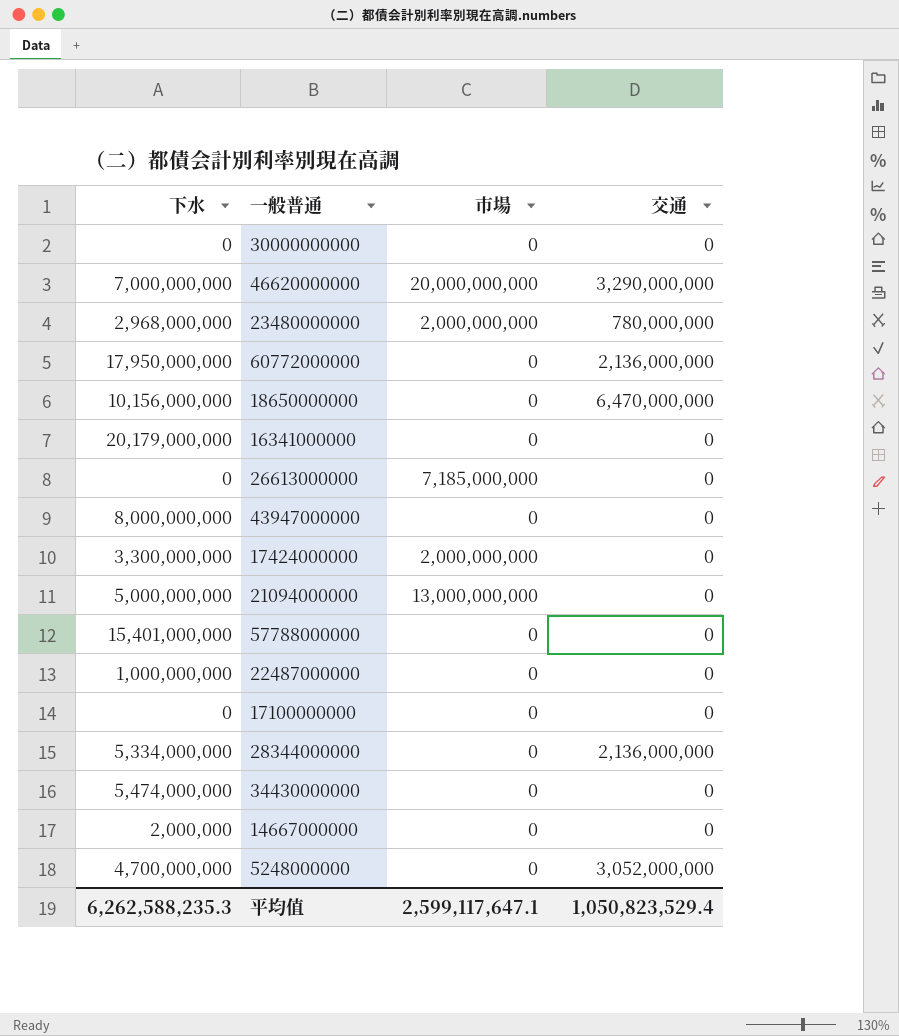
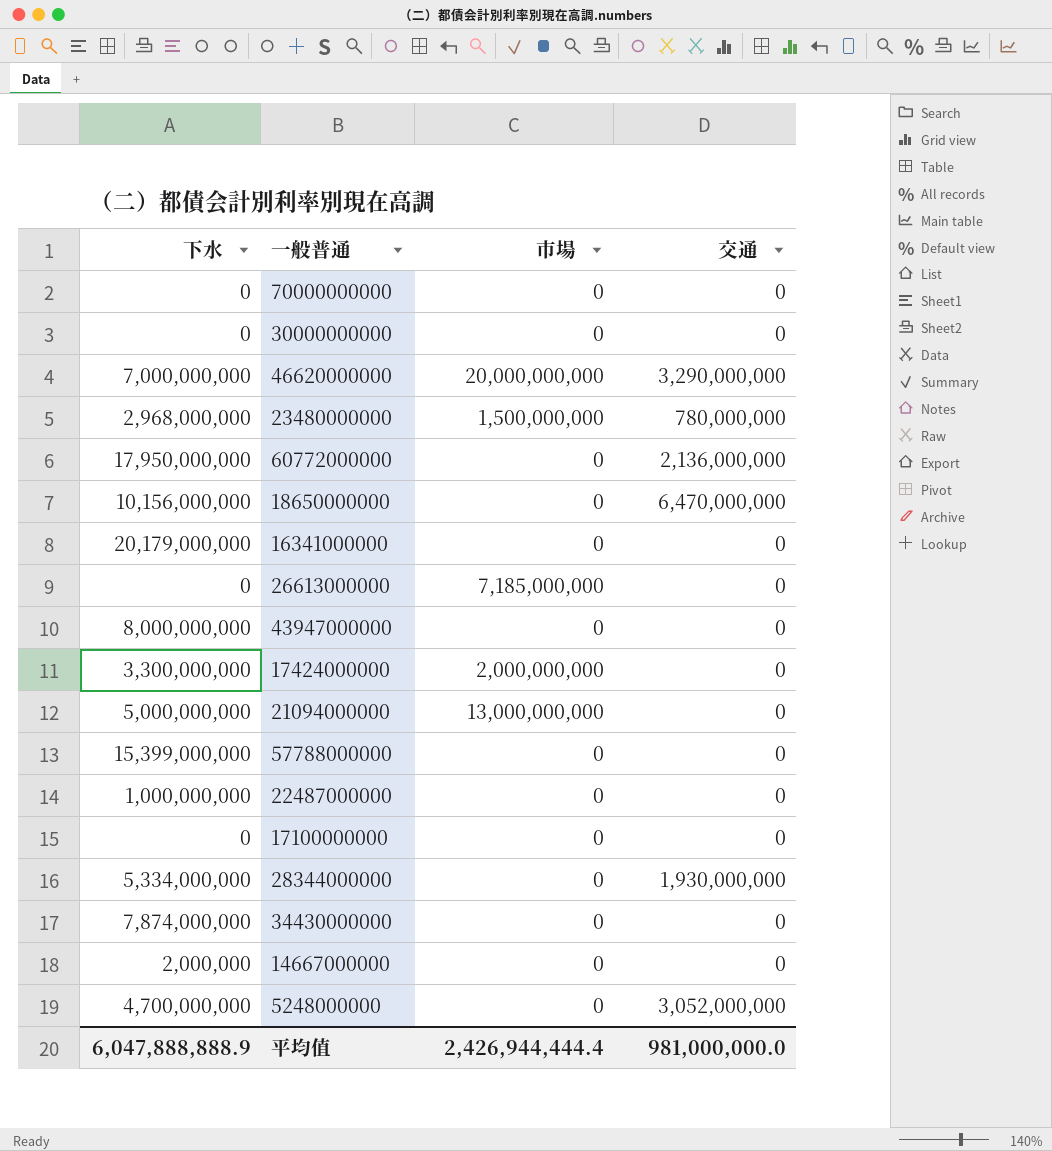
row 70000000000: none -> 0 | 0 | 0
23480000000 | 市場: 2,000,000,000 -> 1,500,000,000
57788000000 | 下水: 15,401,000,000 -> 15,399,000,000
28344000000 | 交通: 2,136,000,000 -> 1,930,000,000
34430000000 | 下水: 5,474,000,000 -> 7,874,000,000
平均值 | 下水: 6,262,588,235.3 -> 6,047,888,888.9
平均值 | 市場: 2,599,117,647.1 -> 2,426,944,444.4
平均值 | 交通: 1,050,823,529.4 -> 981,000,000.0

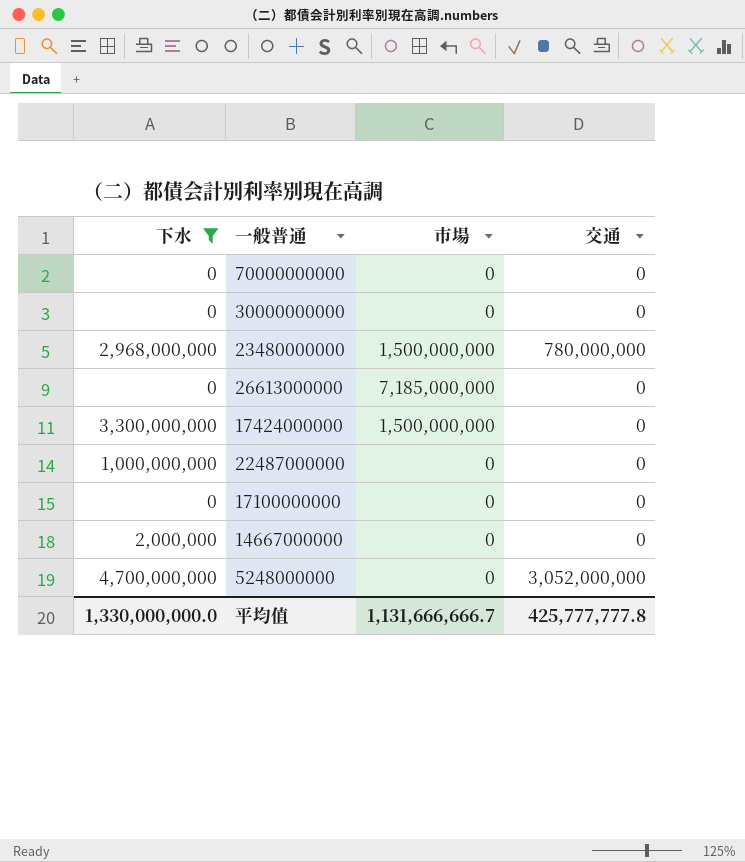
filter: none -> 下水 <= 4,700,000,000
17424000000 | 市場: 2,000,000,000 -> 1,500,000,000
平均值 | 下水: 6,047,888,888.9 -> 1,330,000,000.0
平均值 | 市場: 2,426,944,444.4 -> 1,131,666,666.7
平均值 | 交通: 981,000,000.0 -> 425,777,777.8

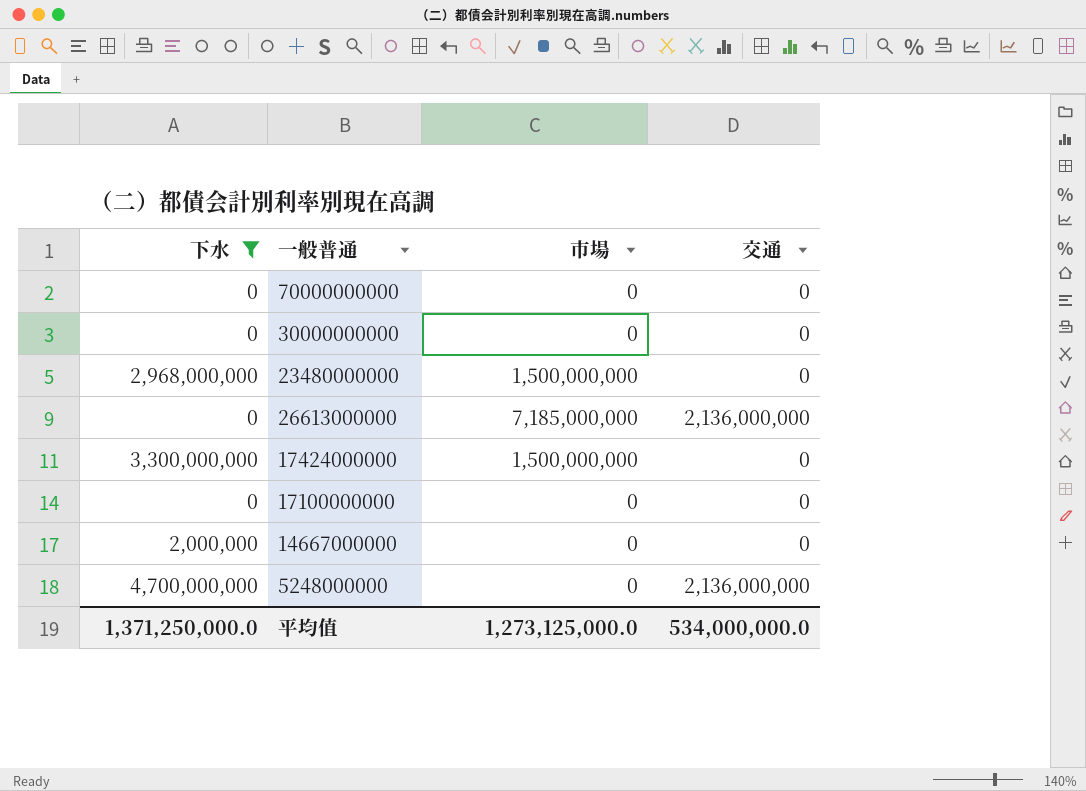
row 22487000000: 1,000,000,000 | 0 | 0 -> none
23480000000 | 交通: 780,000,000 -> 0
26613000000 | 交通: 0 -> 2,136,000,000
5248000000 | 交通: 3,052,000,000 -> 2,136,000,000
平均值 | 下水: 1,330,000,000.0 -> 1,371,250,000.0
平均值 | 市場: 1,131,666,666.7 -> 1,273,125,000.0
平均值 | 交通: 425,777,777.8 -> 534,000,000.0

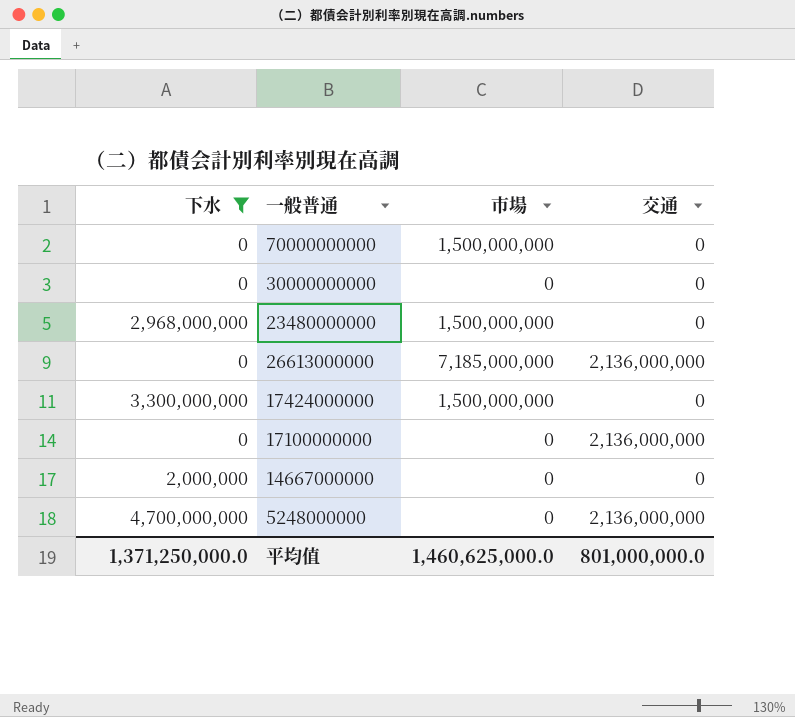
70000000000 | 市場: 0 -> 1,500,000,000
17100000000 | 交通: 0 -> 2,136,000,000
平均值 | 市場: 1,273,125,000.0 -> 1,460,625,000.0
平均值 | 交通: 534,000,000.0 -> 801,000,000.0

